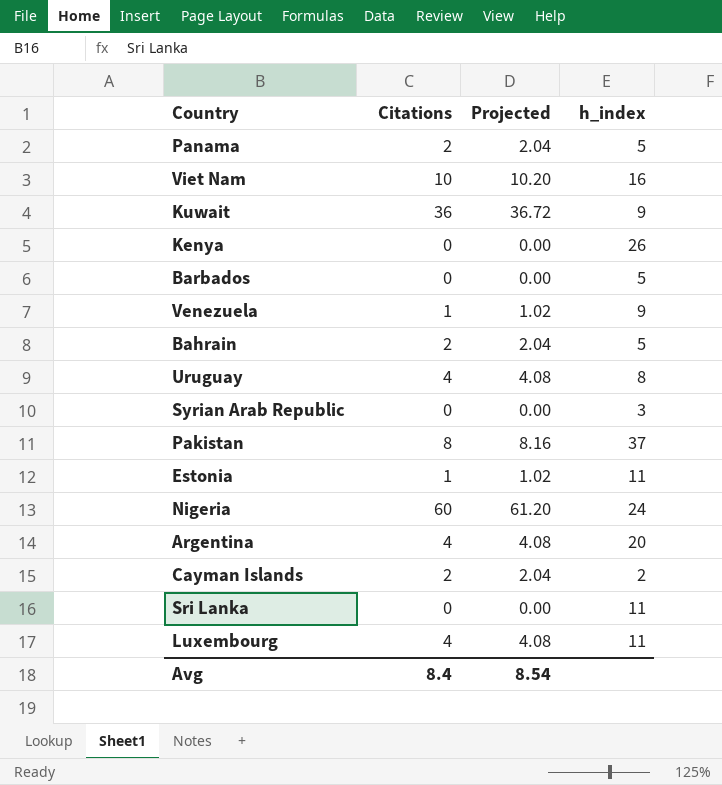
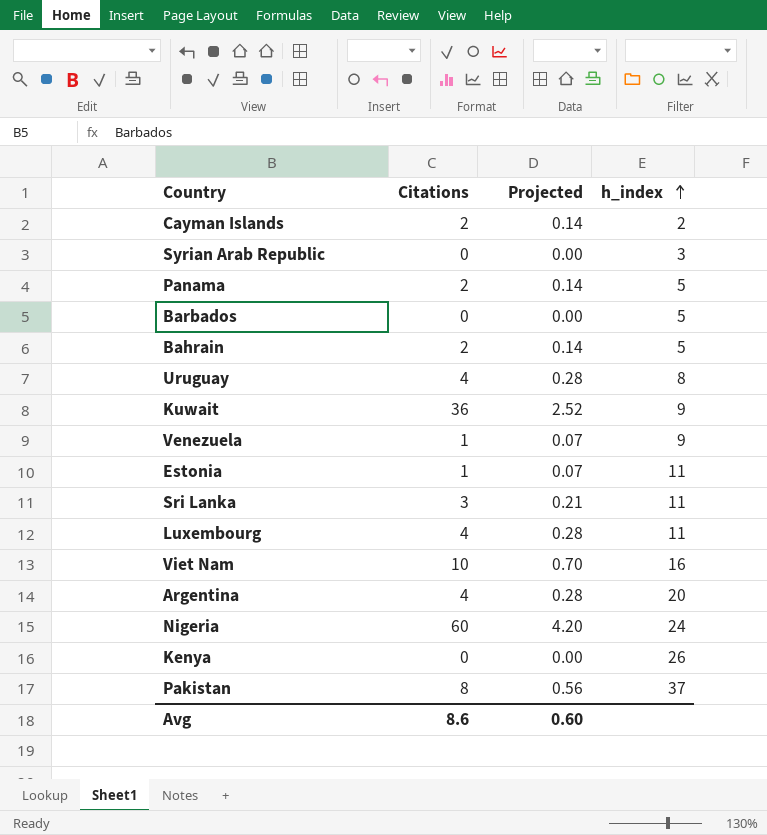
row order: none -> h_index ascending
column Projected | formula: [Citations] * 1.02 -> [Citations] * 0.07
Sri Lanka | Citations: 0 -> 3
Avg | Citations: 8.4 -> 8.6
Avg | Projected: 8.54 -> 0.60

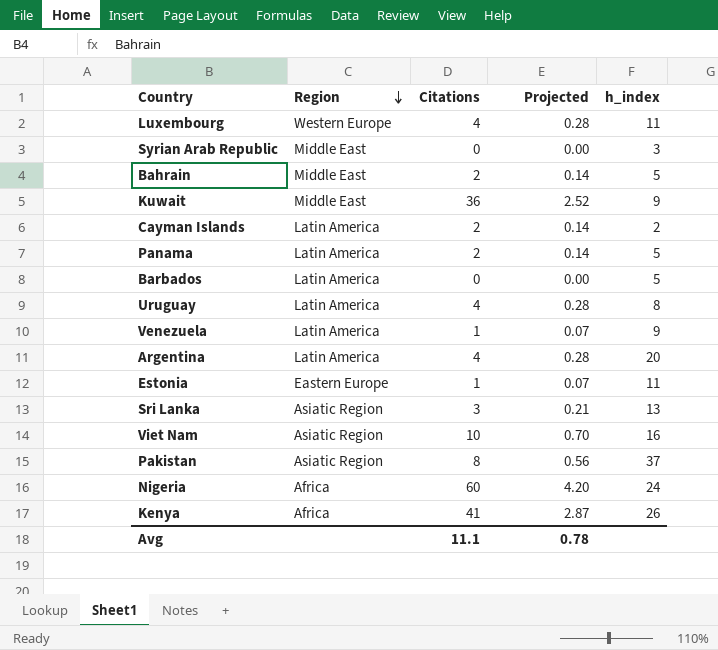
row order: h_index ascending -> Region descending
column Region | position: none -> 2
Sri Lanka | h_index: 11 -> 13
Kenya | Citations: 0 -> 41
Kenya | Projected: 0.00 -> 2.87
Avg | Citations: 8.6 -> 11.1
Avg | Projected: 0.60 -> 0.78

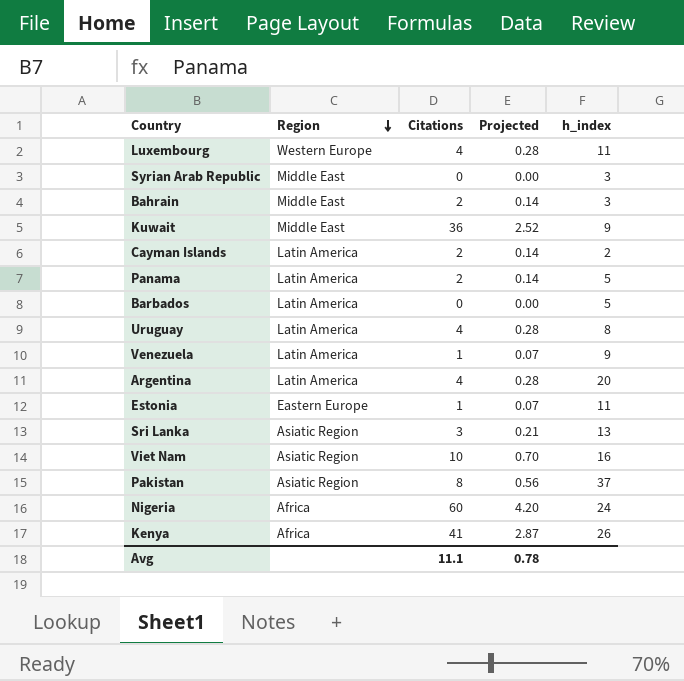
Bahrain | h_index: 5 -> 3

